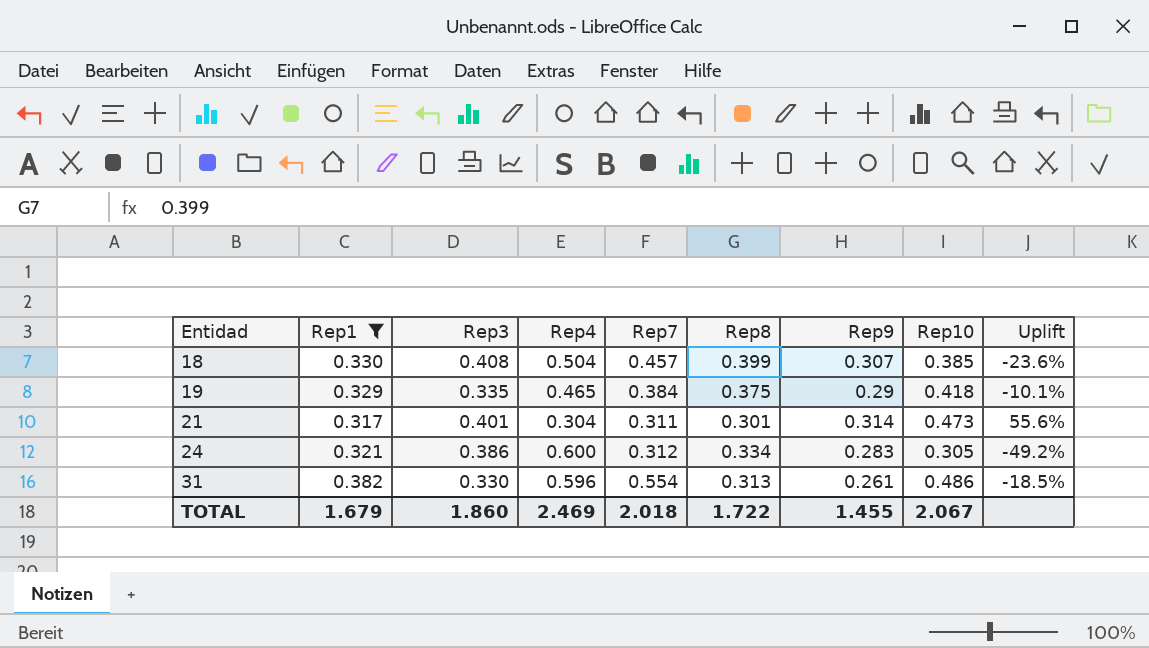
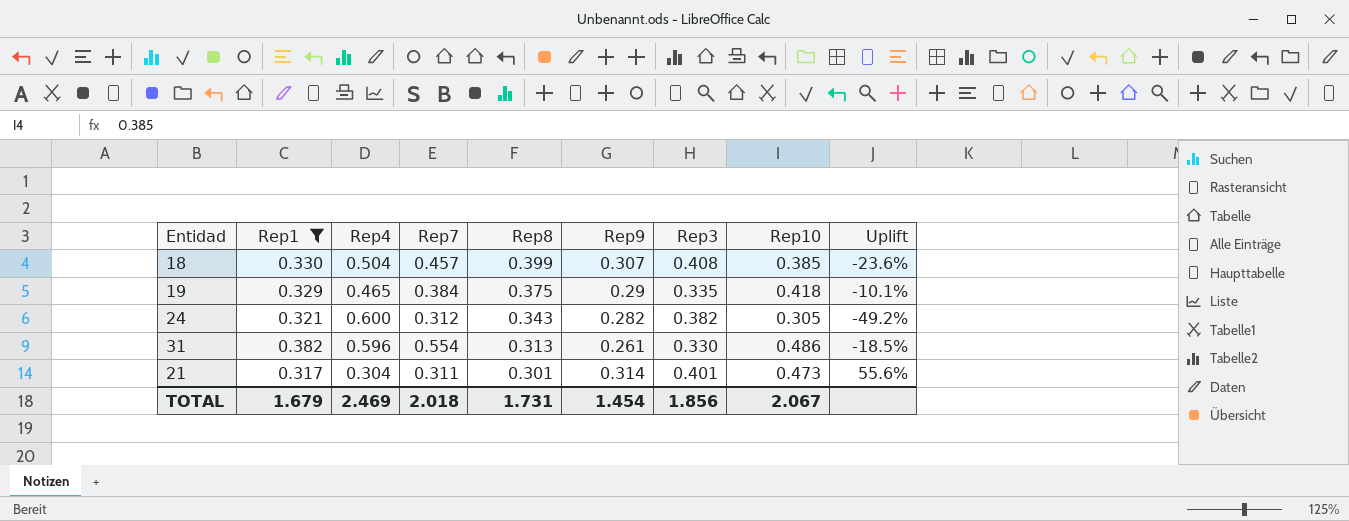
row order: Entidad ascending -> Rep8 descending
column Rep3 | position: 3 -> 7
24 | Rep8: 0.334 -> 0.343
24 | Rep9: 0.283 -> 0.282
24 | Rep3: 0.386 -> 0.382
TOTAL | Rep8: 1.722 -> 1.731
TOTAL | Rep9: 1.455 -> 1.454
TOTAL | Rep3: 1.860 -> 1.856

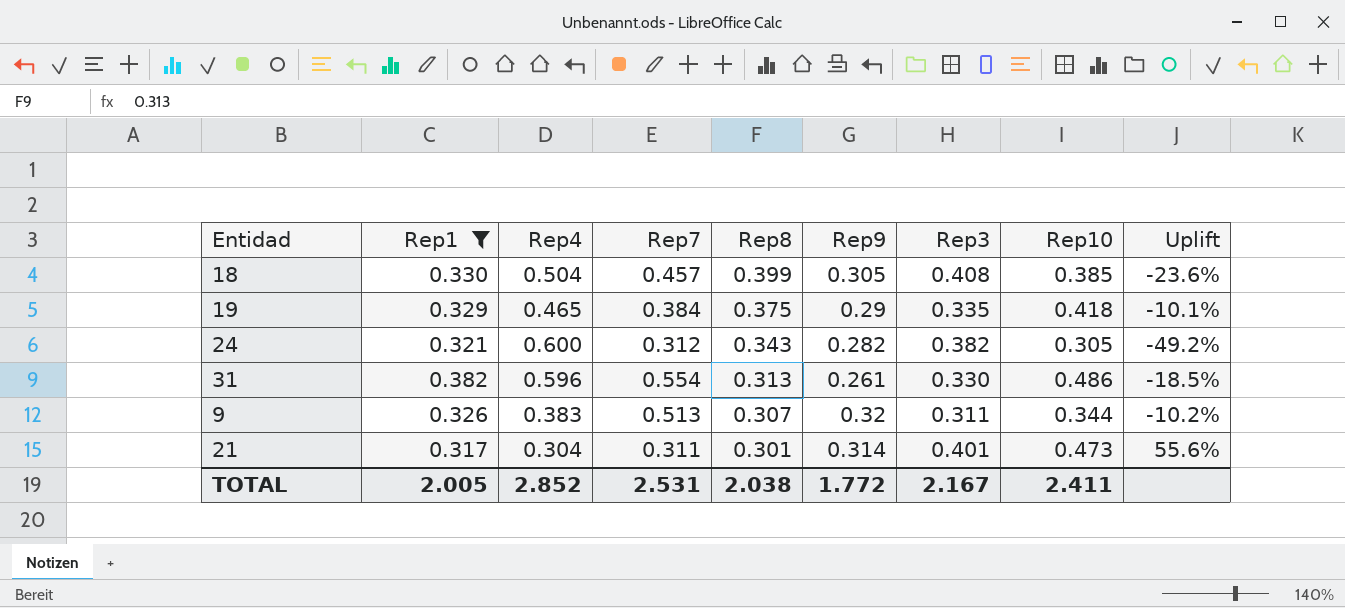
18 | Rep9: 0.307 -> 0.305
row 9: none -> 0.326 | 0.383 | 0.513 | 0.307 | 0.32 | 0.311 | 0.344 | -10.2%
TOTAL | Rep1: 1.679 -> 2.005
TOTAL | Rep4: 2.469 -> 2.852
TOTAL | Rep7: 2.018 -> 2.531
TOTAL | Rep8: 1.731 -> 2.038
TOTAL | Rep9: 1.454 -> 1.772
TOTAL | Rep3: 1.856 -> 2.167
TOTAL | Rep10: 2.067 -> 2.411

